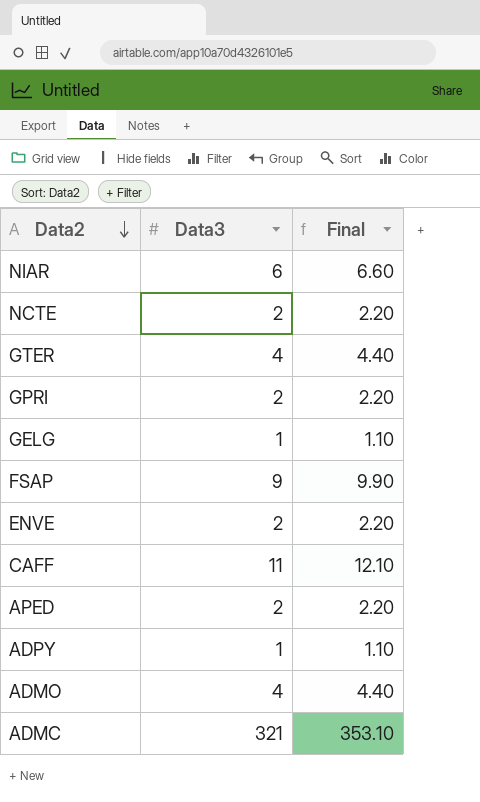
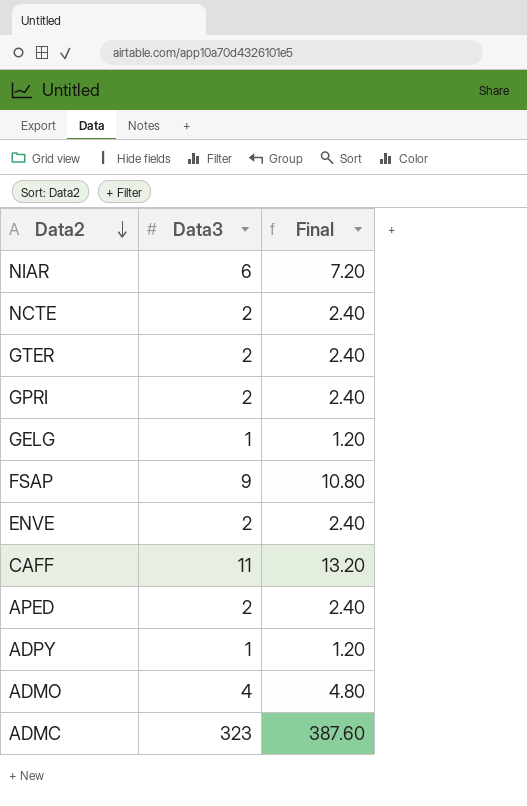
column Final | formula: [Data3] * 1.1 -> [Data3] * 1.2
GTER | Data3: 4 -> 2
ADMC | Data3: 321 -> 323

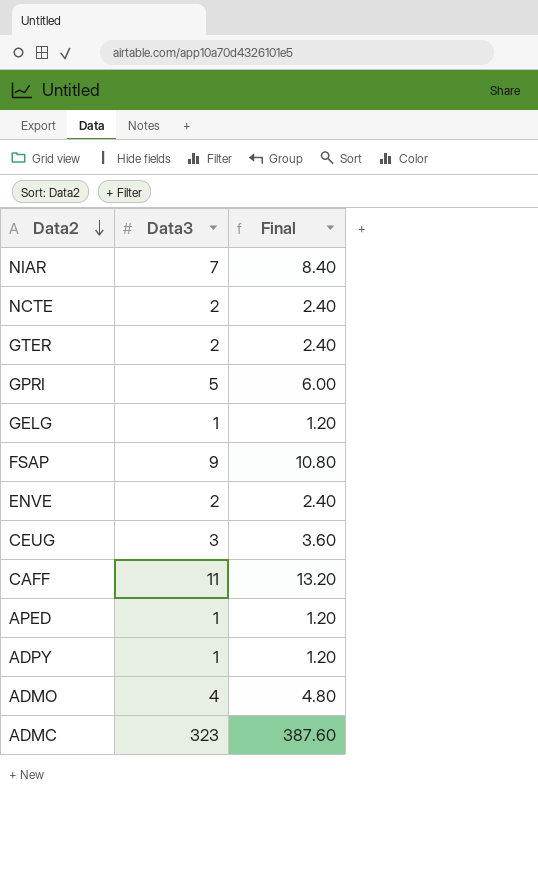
NIAR | Data3: 6 -> 7
NIAR | Final: 7.20 -> 8.40
GPRI | Data3: 2 -> 5
GPRI | Final: 2.40 -> 6.00
row CEUG: none -> 3 | 3.60
APED | Data3: 2 -> 1
APED | Final: 2.40 -> 1.20

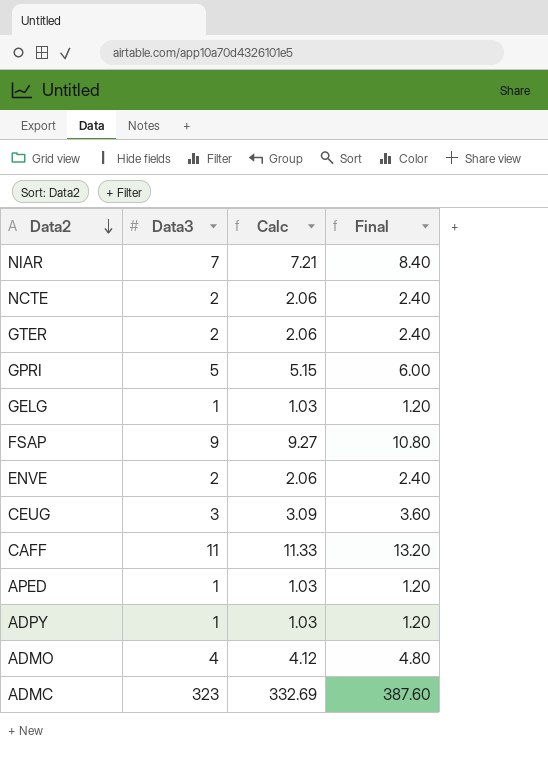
column Calc | formula: none -> [Data3] * 1.03

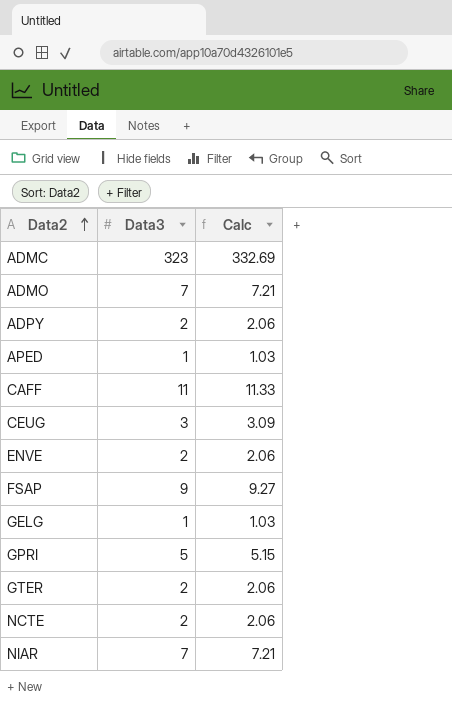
row order: Data2 descending -> Data2 ascending
column Final | formula: [Data3] * 1.2 -> none
ADMO | Data3: 4 -> 7
ADMO | Calc: 4.12 -> 7.21
ADPY | Data3: 1 -> 2
ADPY | Calc: 1.03 -> 2.06

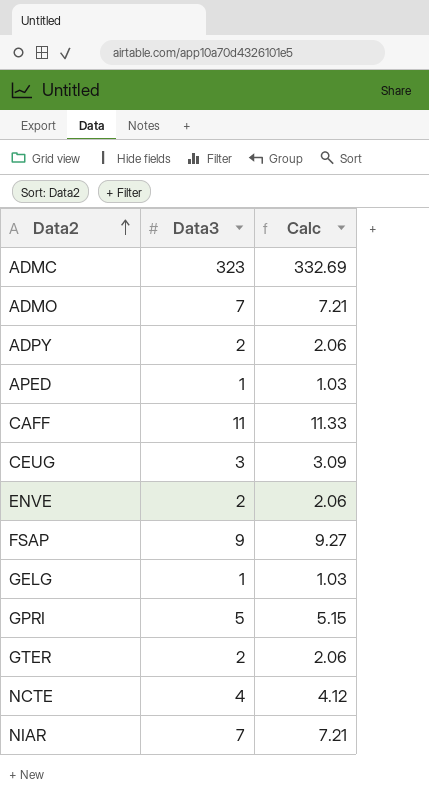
NCTE | Data3: 2 -> 4
NCTE | Calc: 2.06 -> 4.12

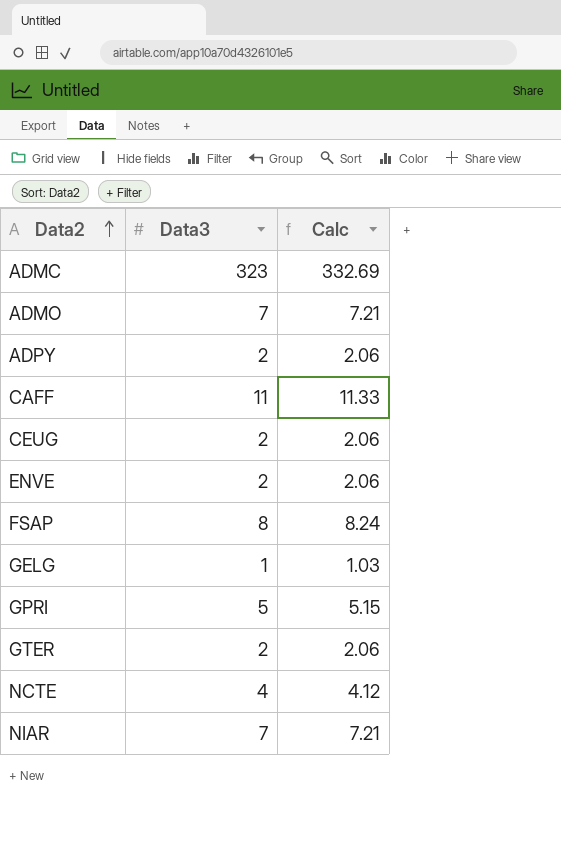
row APED: 1 | 1.03 -> none
CEUG | Data3: 3 -> 2
CEUG | Calc: 3.09 -> 2.06
FSAP | Data3: 9 -> 8
FSAP | Calc: 9.27 -> 8.24

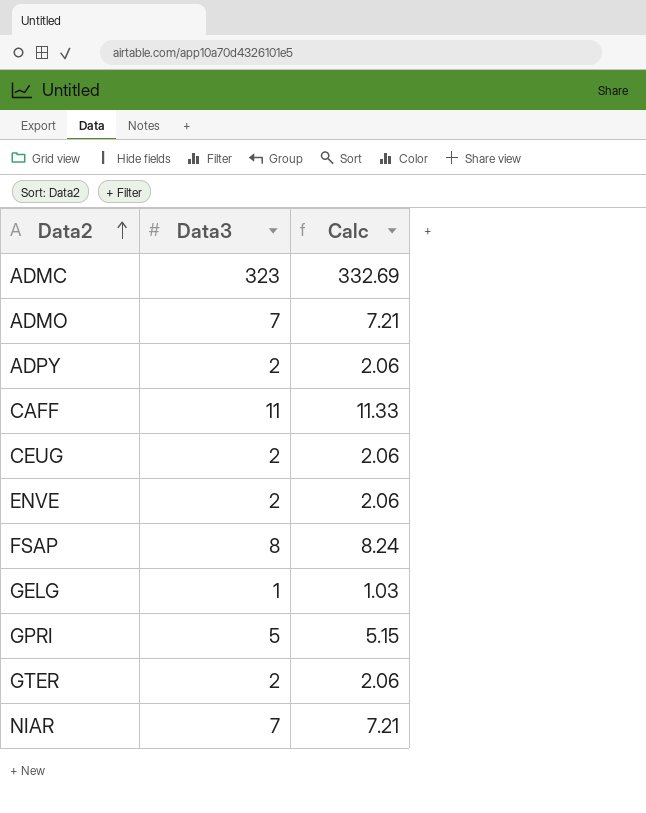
row NCTE: 4 | 4.12 -> none

